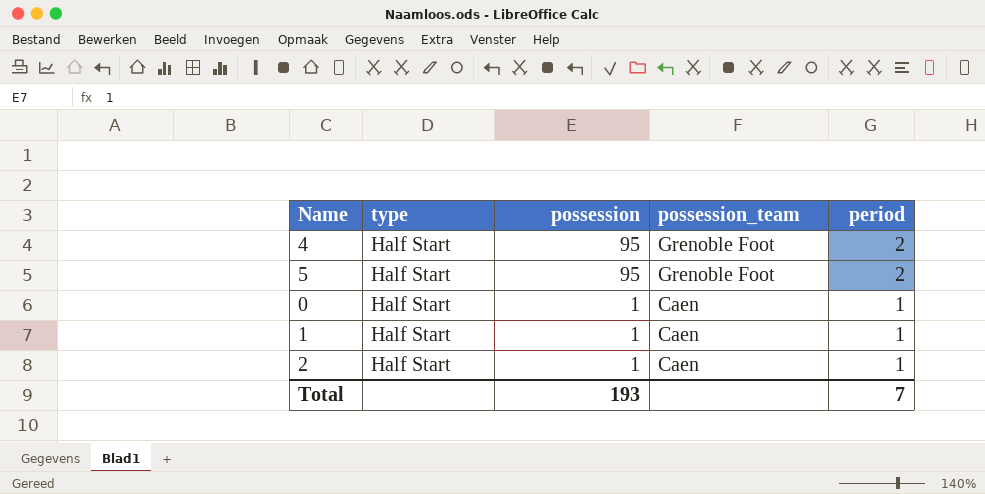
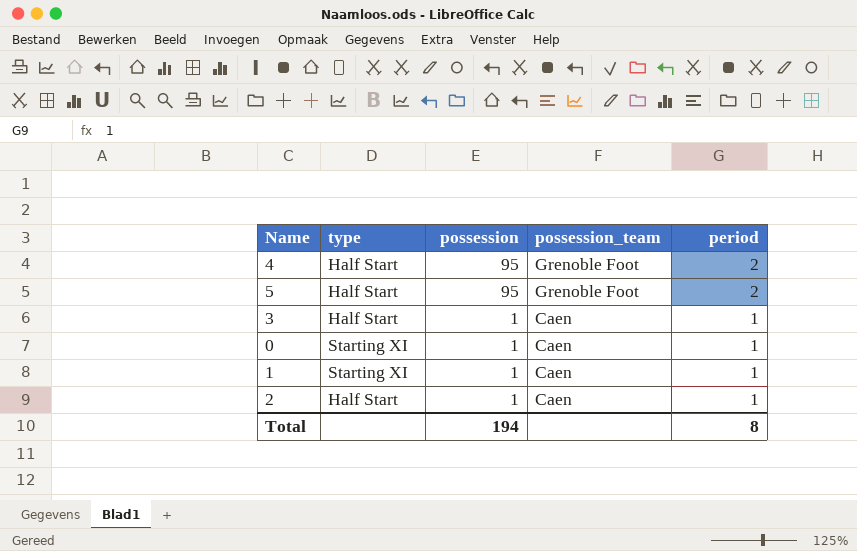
row 3: none -> Half Start | 1 | Caen | 1
0 | type: Half Start -> Starting XI
1 | type: Half Start -> Starting XI
Total | possession: 193 -> 194
Total | period: 7 -> 8

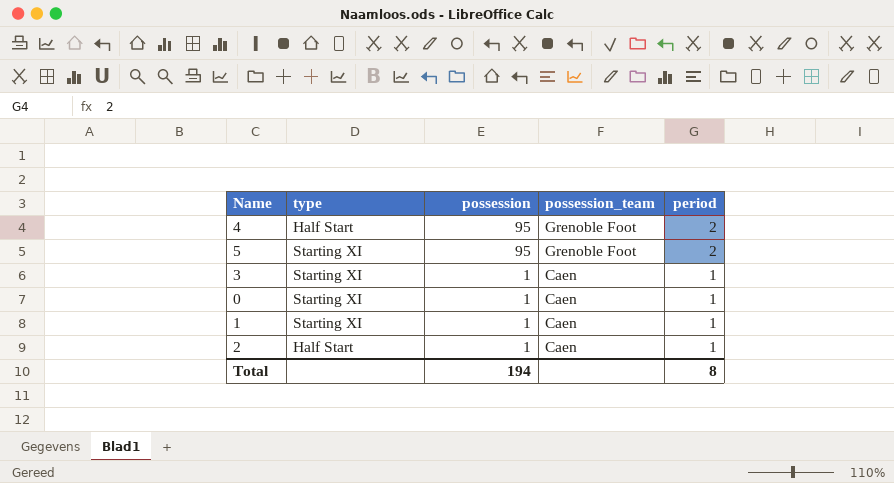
5 | type: Half Start -> Starting XI
3 | type: Half Start -> Starting XI

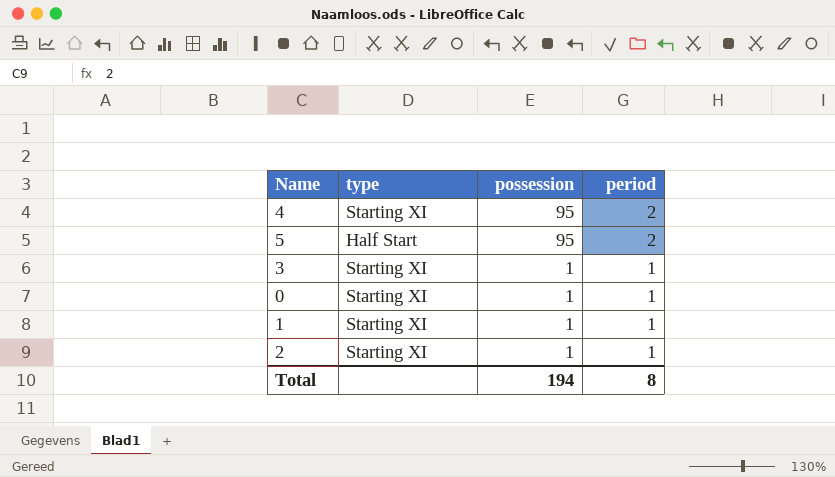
column possession_team | position: 4 -> none
4 | type: Half Start -> Starting XI
5 | type: Starting XI -> Half Start
2 | type: Half Start -> Starting XI

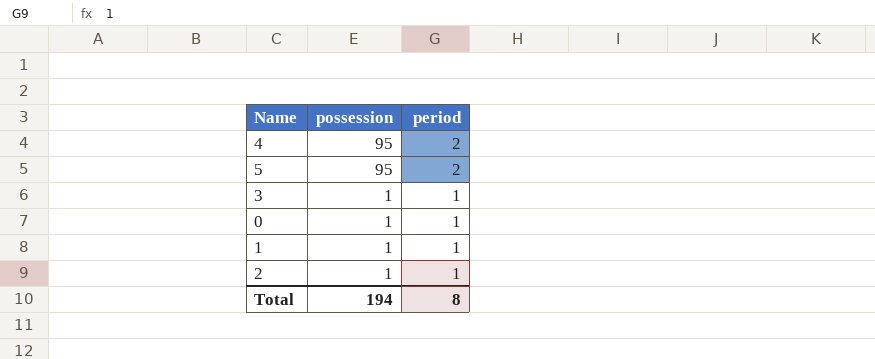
column type | position: 2 -> none

